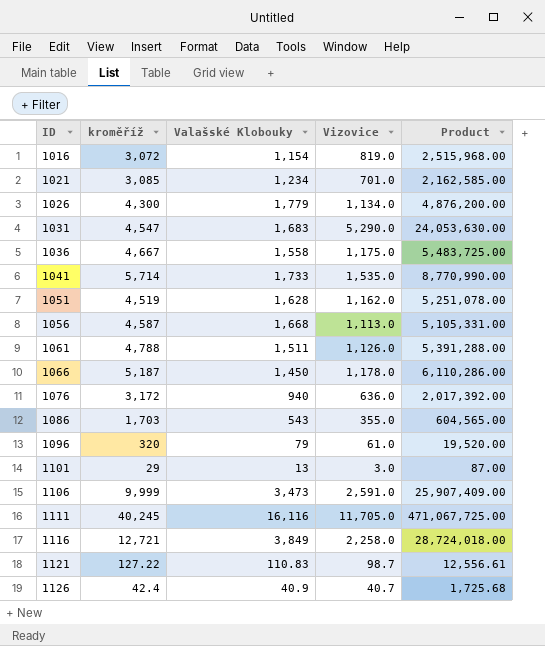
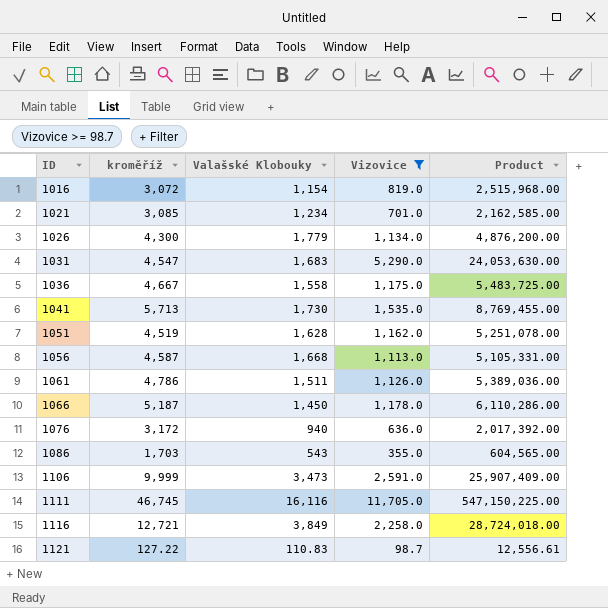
filter: none -> Vizovice >= 98.7
1041 | kroměříž: 5,714 -> 5,713
1041 | Valašské Klobouky: 1,733 -> 1,730
1041 | Product: 8,770,990.00 -> 8,769,455.00
1061 | kroměříž: 4,788 -> 4,786
1061 | Product: 5,391,288.00 -> 5,389,036.00
1111 | kroměříž: 40,245 -> 46,745
1111 | Product: 471,067,725.00 -> 547,150,225.00

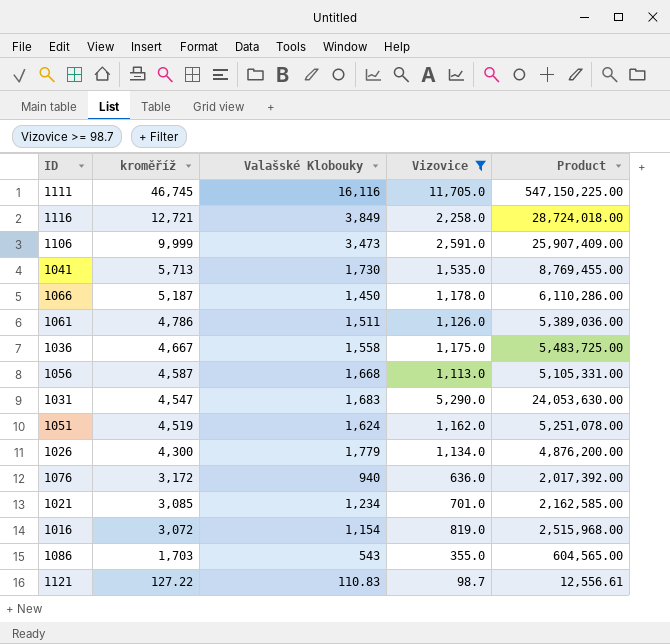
row order: ID ascending -> kroměříž descending
1051 | Valašské Klobouky: 1,628 -> 1,624

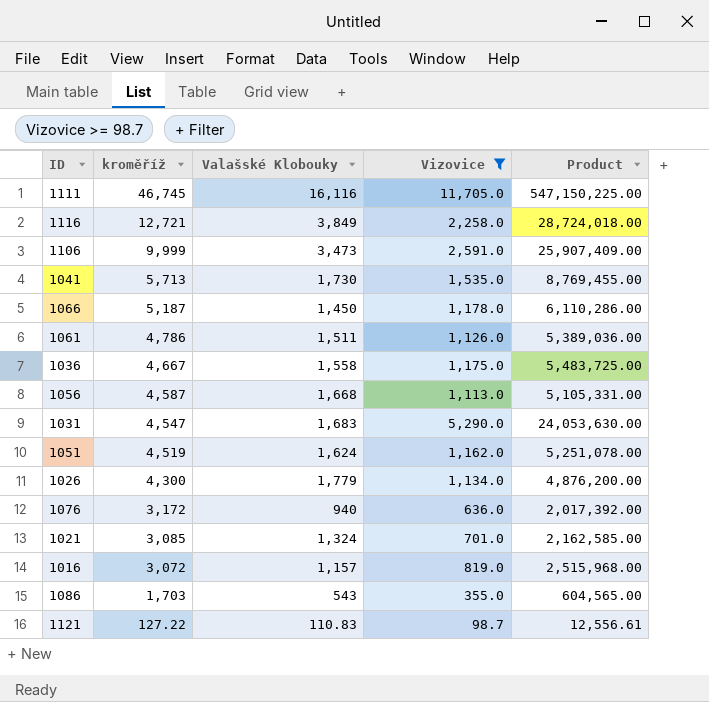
1021 | Valašské Klobouky: 1,234 -> 1,324
1016 | Valašské Klobouky: 1,154 -> 1,157

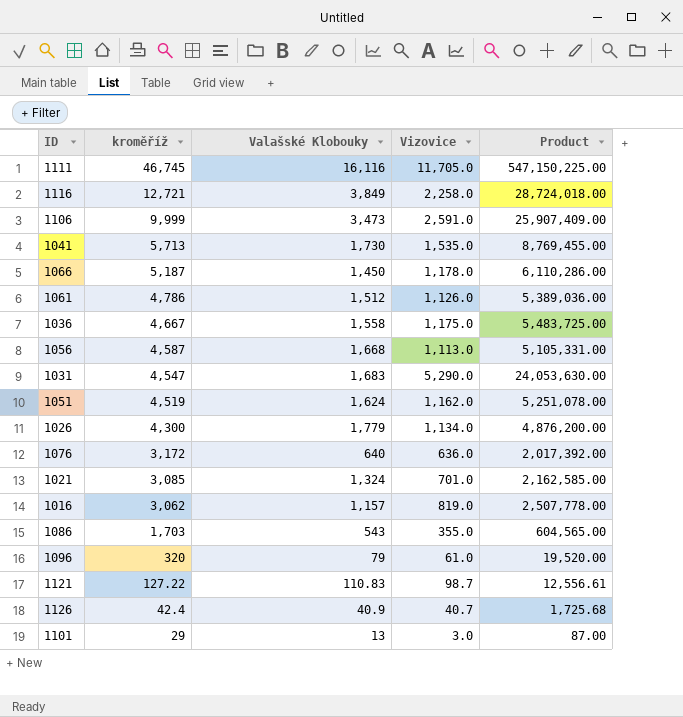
filter: Vizovice >= 98.7 -> none
1061 | Valašské Klobouky: 1,511 -> 1,512
1076 | Valašské Klobouky: 940 -> 640
1016 | kroměříž: 3,072 -> 3,062
1016 | Product: 2,515,968.00 -> 2,507,778.00

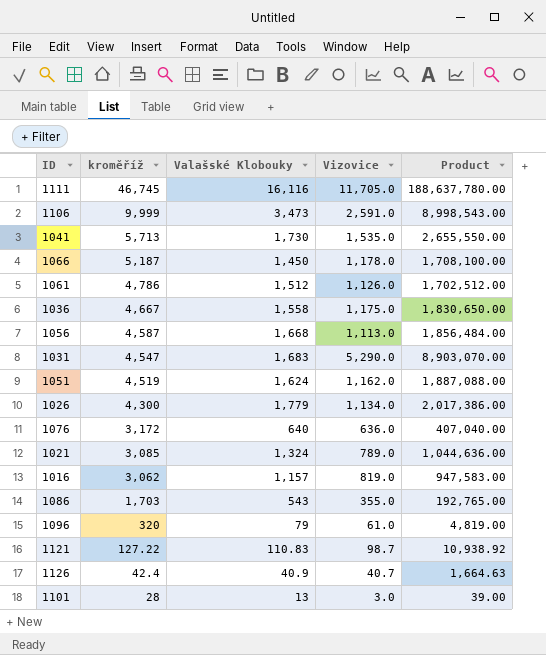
column Product | formula: [kroměříž] * [Vizovice] -> [Valašské Klobouky] * [Vizovice]
row 1116: 12,721 | 3,849 | 2,258.0 | 28,724,018.00 -> none
1021 | Vizovice: 701.0 -> 789.0
1101 | kroměříž: 29 -> 28

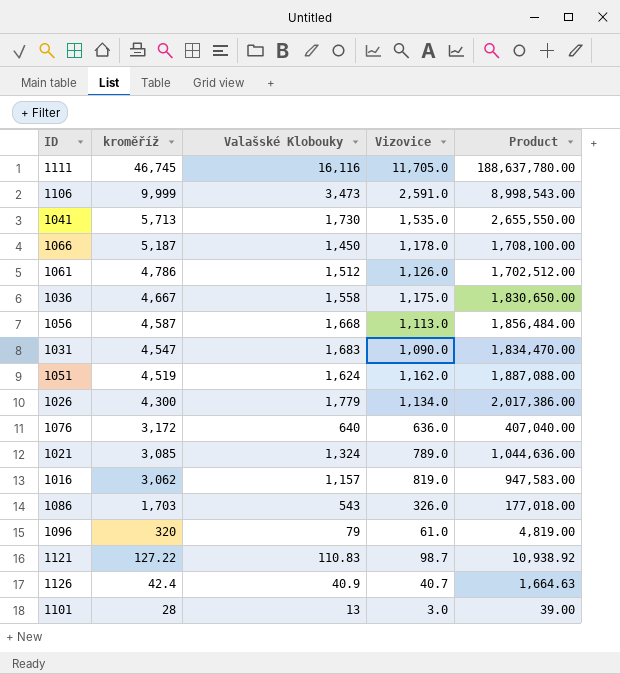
1031 | Vizovice: 5,290.0 -> 1,090.0
1031 | Product: 8,903,070.00 -> 1,834,470.00
1086 | Vizovice: 355.0 -> 326.0
1086 | Product: 192,765.00 -> 177,018.00

